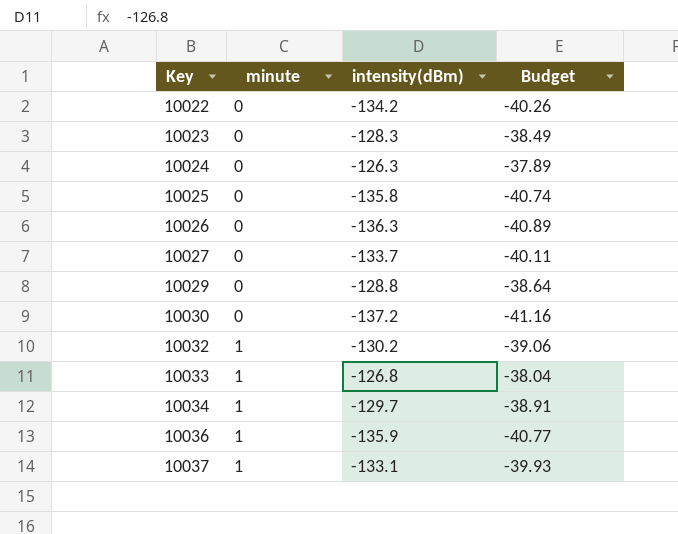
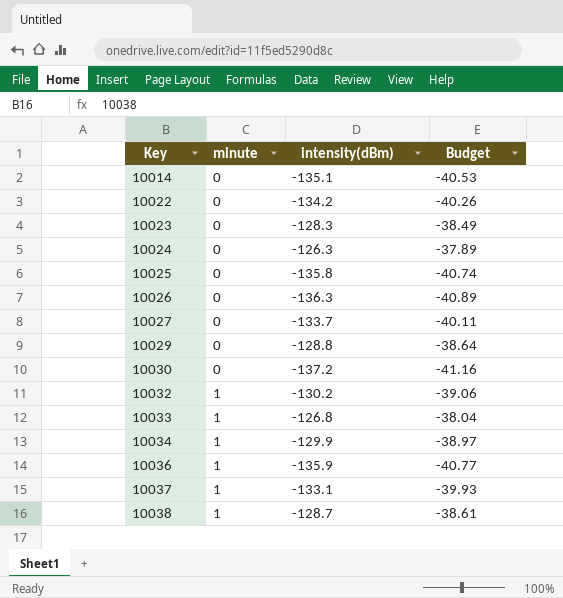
row 10014: none -> 0 | -135.1 | -40.53
10034 | intensity(dBm): -129.7 -> -129.9
10034 | Budget: -38.91 -> -38.97
row 10038: none -> 1 | -128.7 | -38.61

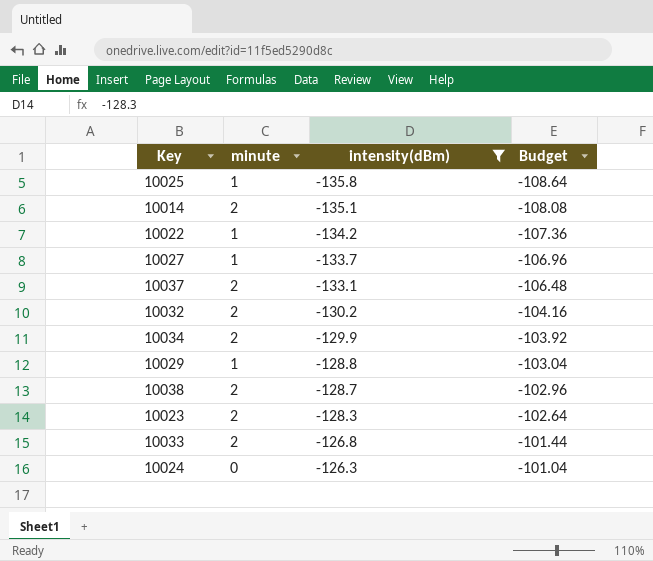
filter: none -> intensity(dBm) >= -135.8
row order: Key ascending -> intensity(dBm) ascending
column Budget | formula: [intensity(dBm)] * 0.3 -> [intensity(dBm)] * 0.8
10025 | minute: 0 -> 1
10014 | minute: 0 -> 2
10022 | minute: 0 -> 1
10027 | minute: 0 -> 1
10037 | minute: 1 -> 2
10032 | minute: 1 -> 2
10034 | minute: 1 -> 2
10029 | minute: 0 -> 1
10038 | minute: 1 -> 2
10023 | minute: 0 -> 2
10033 | minute: 1 -> 2

